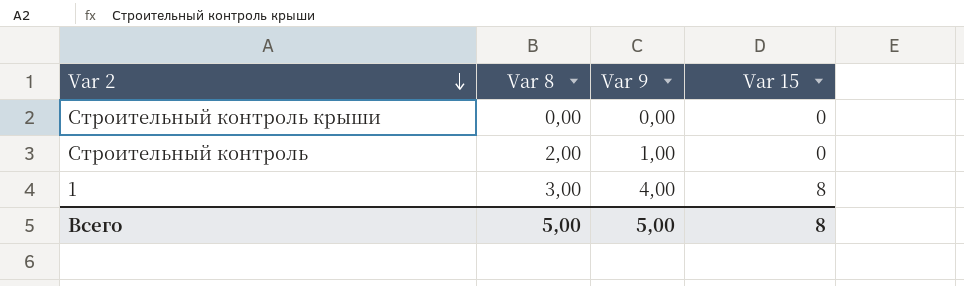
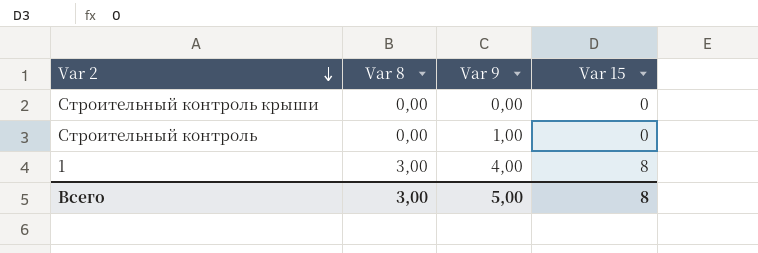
Строительный контроль | Var 8: 2,00 -> 0,00
Всего | Var 8: 5,00 -> 3,00

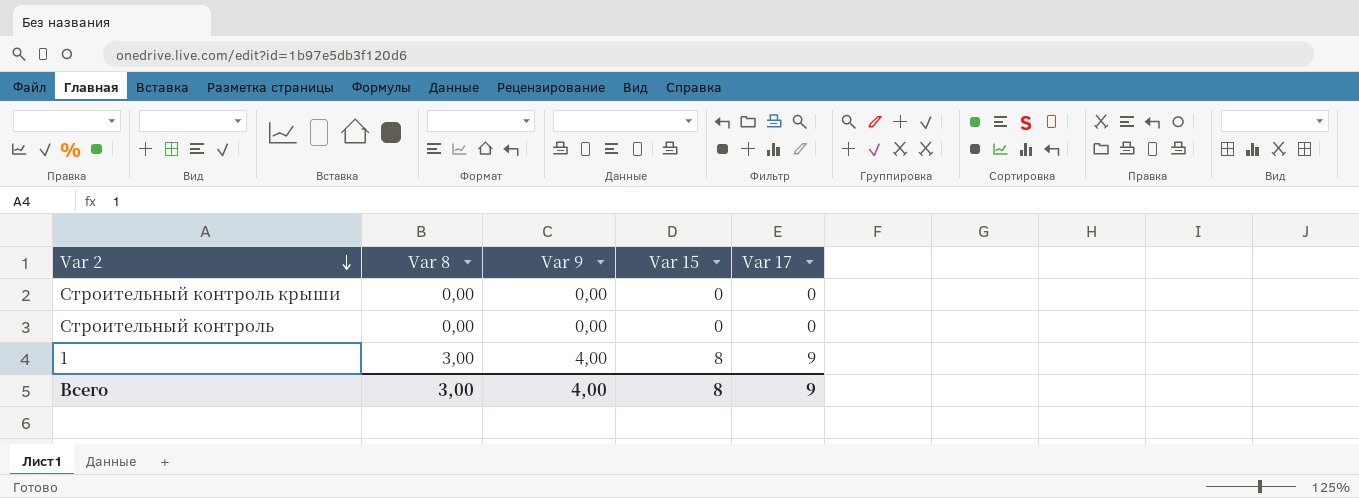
column Var 17 | position: none -> 5
Строительный контроль | Var 9: 1,00 -> 0,00
Всего | Var 9: 5,00 -> 4,00

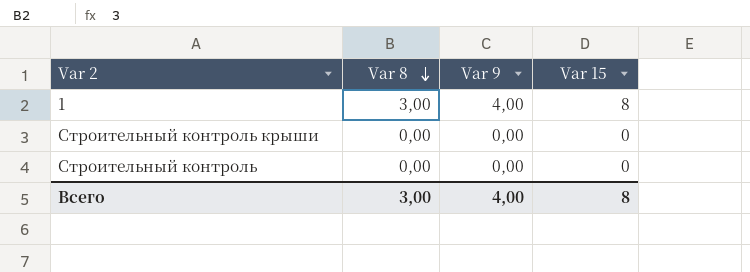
row order: Var 2 descending -> Var 8 descending
column Var 17 | position: 5 -> none

